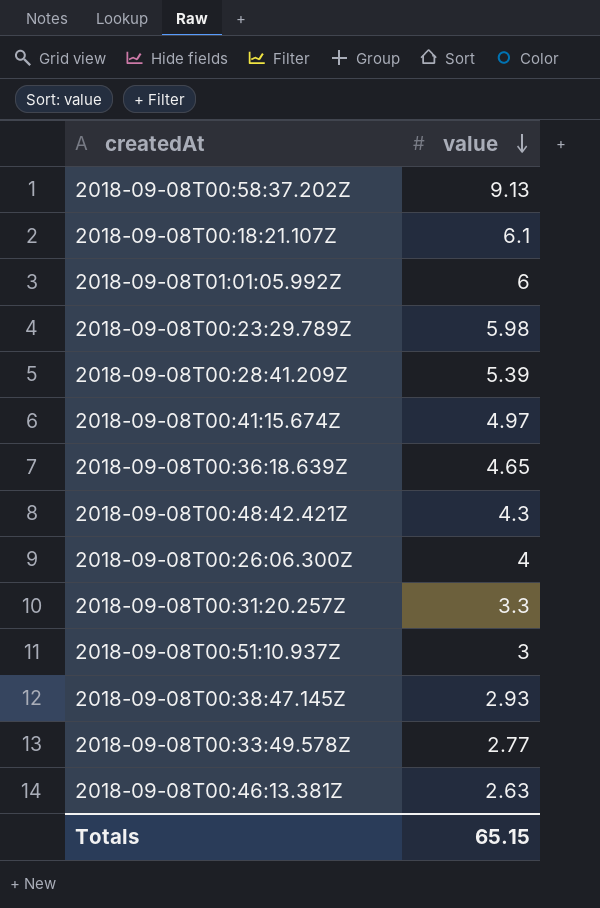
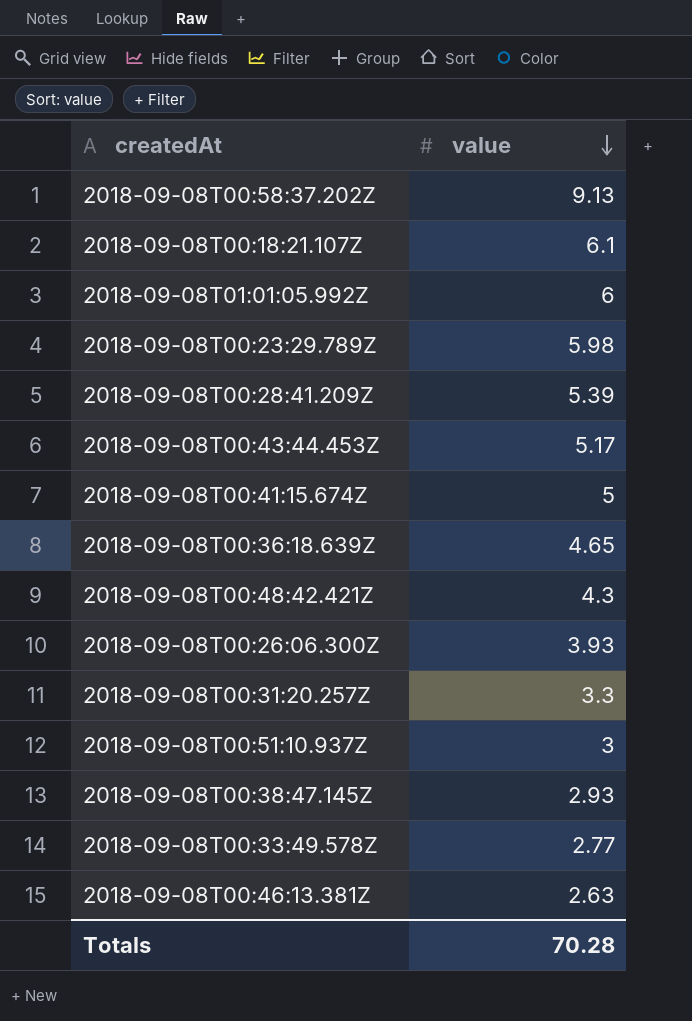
row 2018-09-08T00:43:44.453Z: none -> 5.17
2018-09-08T00:41:15.674Z | value: 4.97 -> 5
2018-09-08T00:26:06.300Z | value: 4 -> 3.93
Totals | value: 65.15 -> 70.28

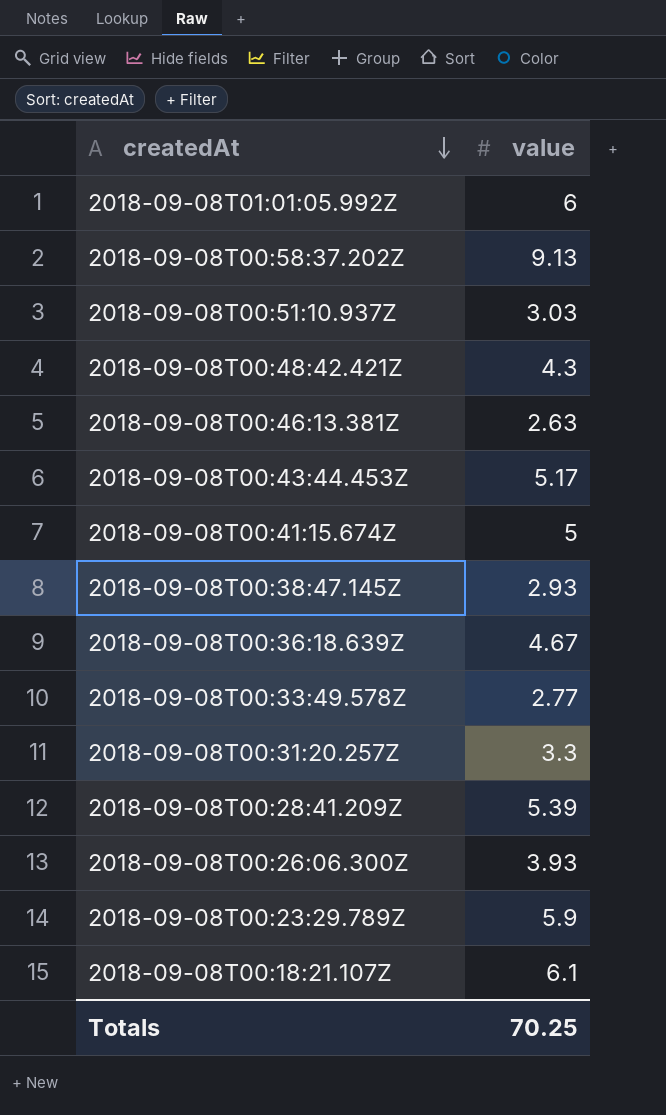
row order: value descending -> createdAt descending
2018-09-08T00:51:10.937Z | value: 3 -> 3.03
2018-09-08T00:36:18.639Z | value: 4.65 -> 4.67
2018-09-08T00:23:29.789Z | value: 5.98 -> 5.9
Totals | value: 70.28 -> 70.25

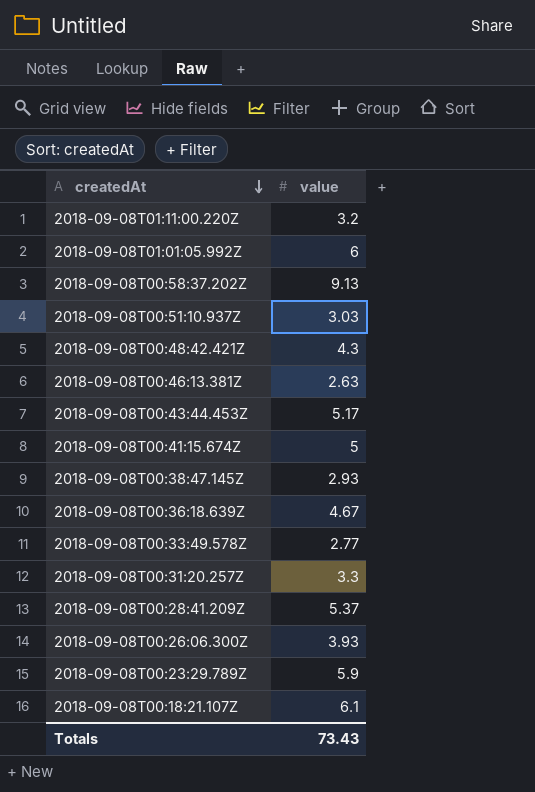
row 2018-09-08T01:11:00.220Z: none -> 3.2
2018-09-08T00:28:41.209Z | value: 5.39 -> 5.37
Totals | value: 70.25 -> 73.43

